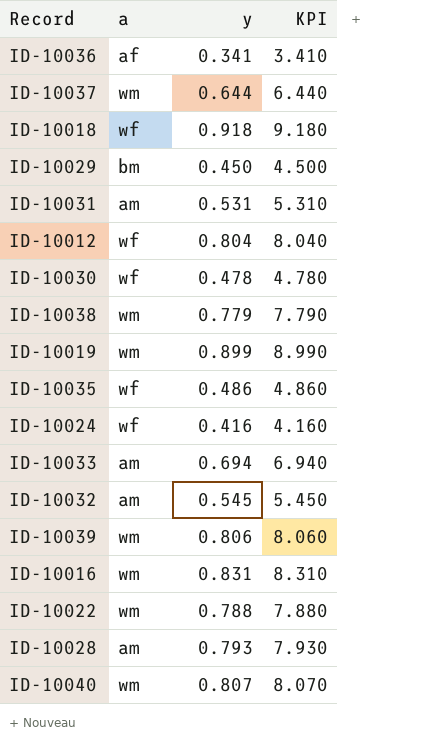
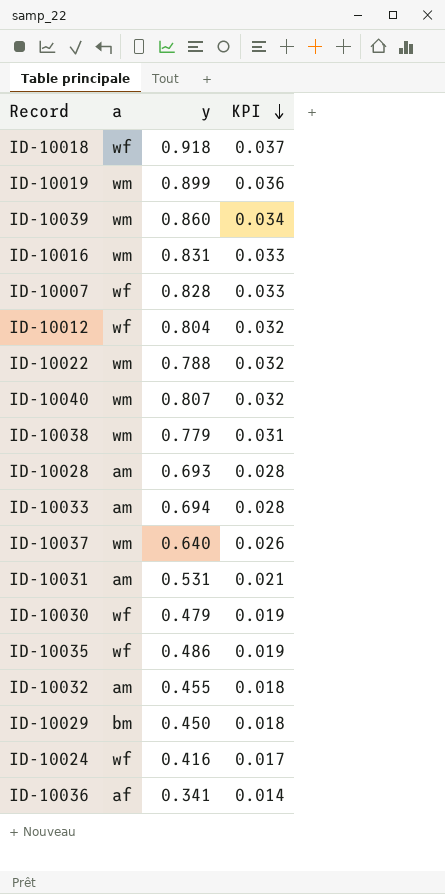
row order: none -> KPI descending
column KPI | formula: [y] * 10 -> [y] * 0.04
ID-10039 | y: 0.806 -> 0.860
row ID-10007: none -> wf | 0.828 | 0.033
ID-10028 | y: 0.793 -> 0.693
ID-10037 | y: 0.644 -> 0.640
ID-10030 | y: 0.478 -> 0.479
ID-10032 | y: 0.545 -> 0.455

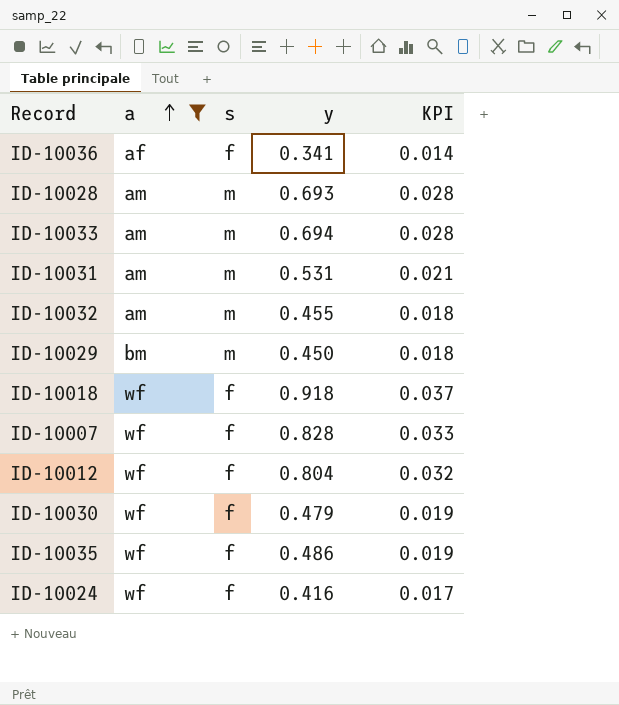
filter: none -> a != wm
row order: KPI descending -> a ascending
column s | position: none -> 3

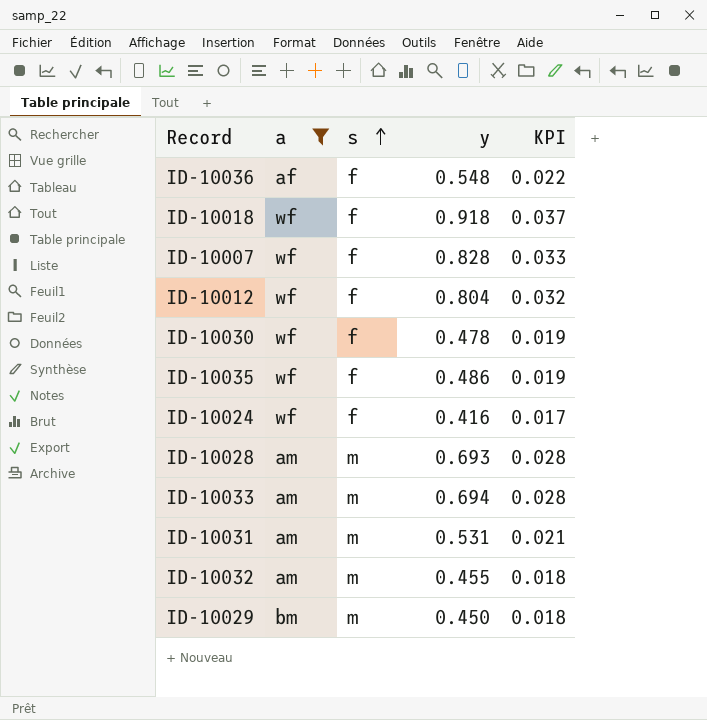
row order: a ascending -> s ascending
ID-10036 | y: 0.341 -> 0.548
ID-10036 | KPI: 0.014 -> 0.022
ID-10030 | y: 0.479 -> 0.478

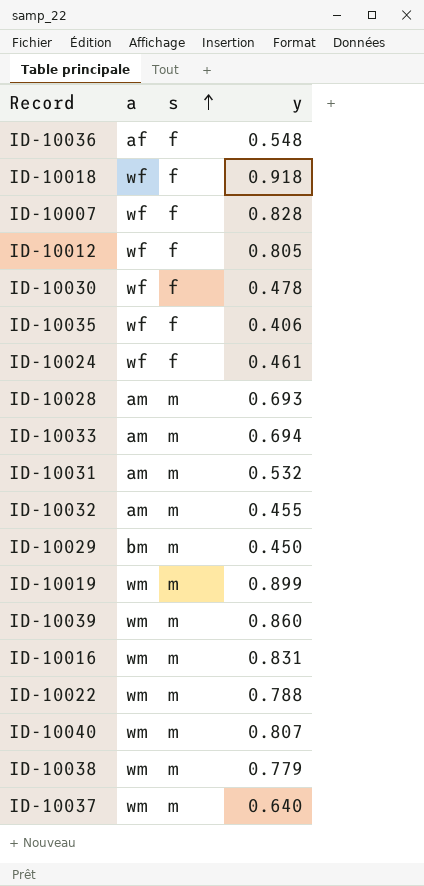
filter: a != wm -> none
column KPI | formula: [y] * 0.04 -> none
ID-10012 | y: 0.804 -> 0.805
ID-10035 | y: 0.486 -> 0.406
ID-10024 | y: 0.416 -> 0.461
ID-10031 | y: 0.531 -> 0.532

